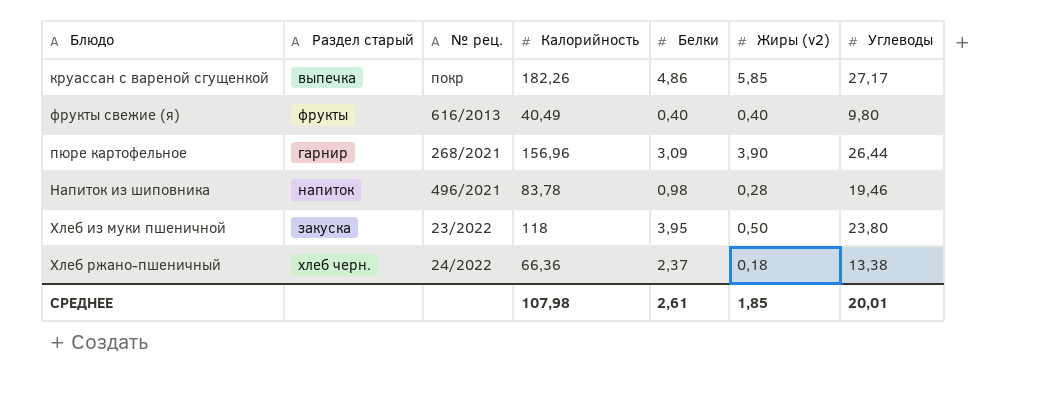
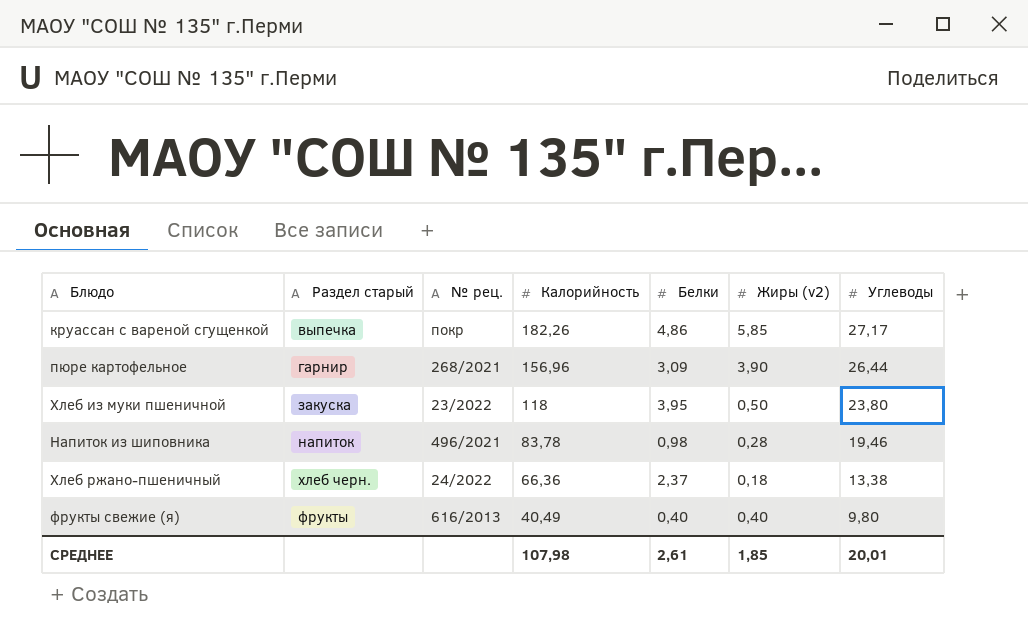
row order: none -> Калорийность descending

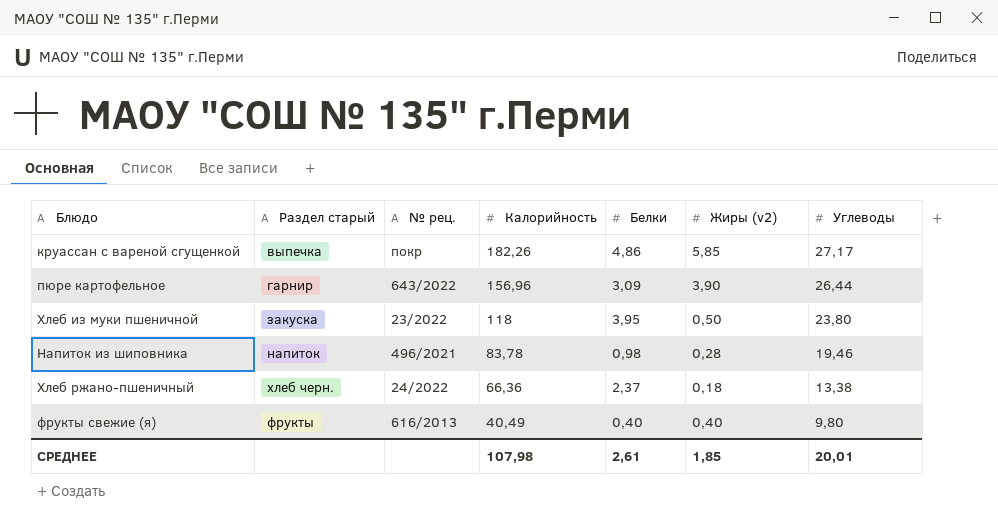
пюре картофельное | № рец.: 268/2021 -> 643/2022

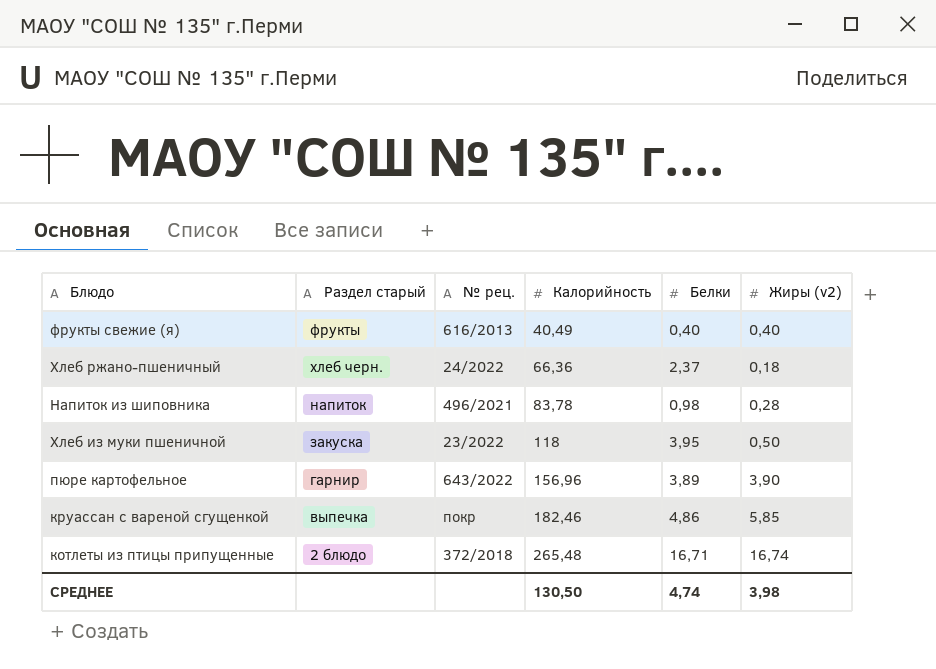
row order: Калорийность descending -> Калорийность ascending
column Углеводы | position: 7 -> none
пюре картофельное | Белки: 3,09 -> 3,89
круассан с вареной сгущенкой | Калорийность: 182,26 -> 182,46
row котлеты из птицы припущенные: none -> 2 блюдо | 372/2018 | 265,48 | 16,71 | 16,74
СРЕДНЕЕ | Калорийность: 107,98 -> 130,50
СРЕДНЕЕ | Белки: 2,61 -> 4,74
СРЕДНЕЕ | Жиры (v2): 1,85 -> 3,98

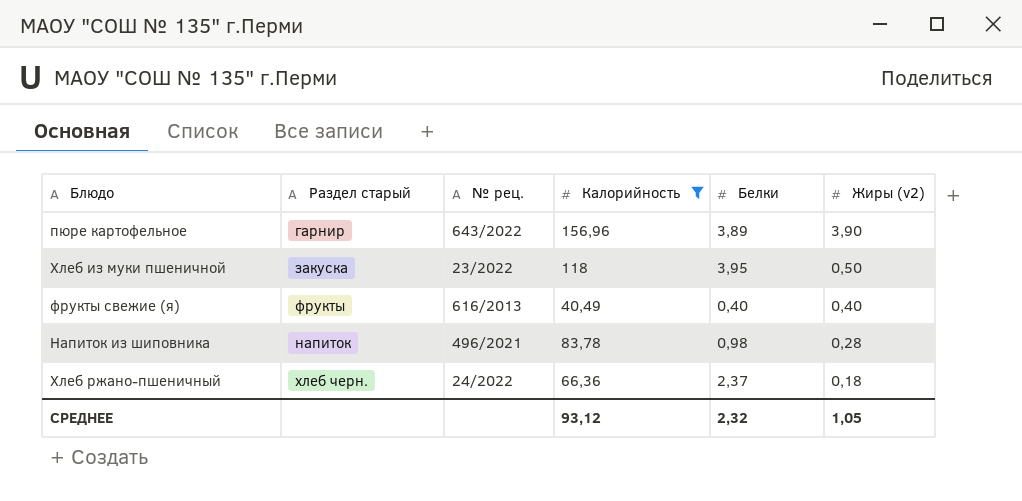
filter: none -> Калорийность <= 156,96
row order: Калорийность ascending -> Жиры (v2) descending
СРЕДНЕЕ | Калорийность: 130,50 -> 93,12
СРЕДНЕЕ | Белки: 4,74 -> 2,32
СРЕДНЕЕ | Жиры (v2): 3,98 -> 1,05

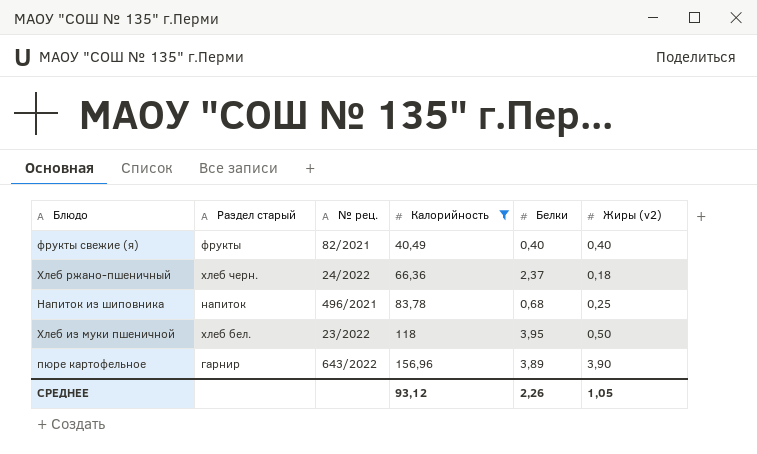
row order: Жиры (v2) descending -> Калорийность ascending
фрукты свежие (я) | № рец.: 616/2013 -> 82/2021
Напиток из шиповника | Белки: 0,98 -> 0,68
Напиток из шиповника | Жиры (v2): 0,28 -> 0,25
Хлеб из муки пшеничной | Раздел старый: закуска -> хлеб бел.
СРЕДНЕЕ | Белки: 2,32 -> 2,26

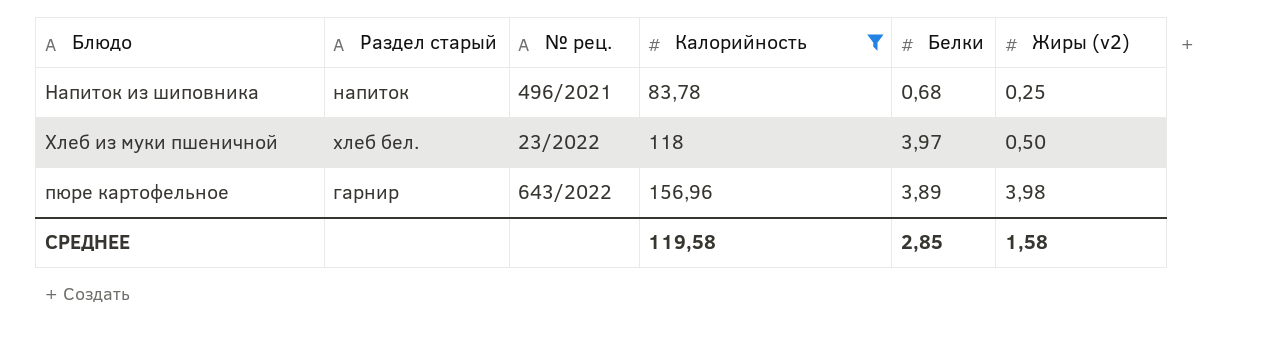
row фрукты свежие (я): фрукты | 82/2021 | 40,49 | 0,40 | 0,40 -> none
row Хлеб ржано-пшеничный: хлеб черн. | 24/2022 | 66,36 | 2,37 | 0,18 -> none
Хлеб из муки пшеничной | Белки: 3,95 -> 3,97
пюре картофельное | Жиры (v2): 3,90 -> 3,98
СРЕДНЕЕ | Калорийность: 93,12 -> 119,58
СРЕДНЕЕ | Белки: 2,26 -> 2,85
СРЕДНЕЕ | Жиры (v2): 1,05 -> 1,58

